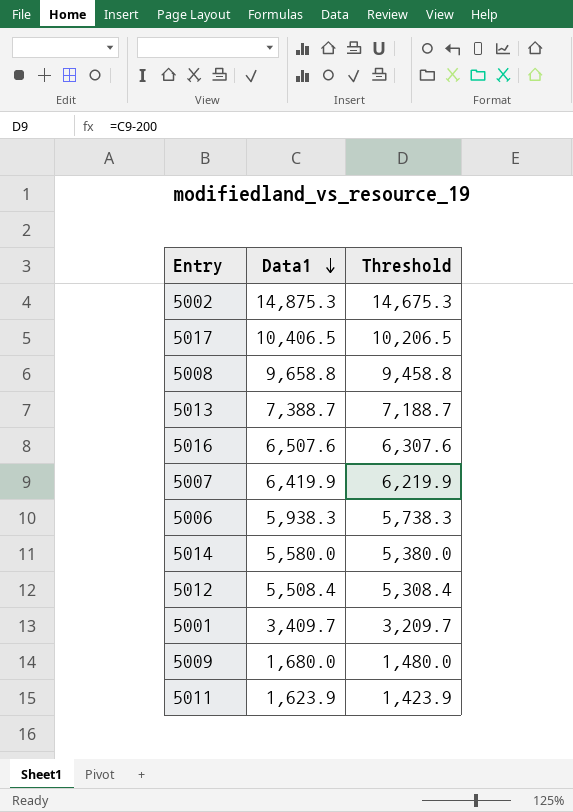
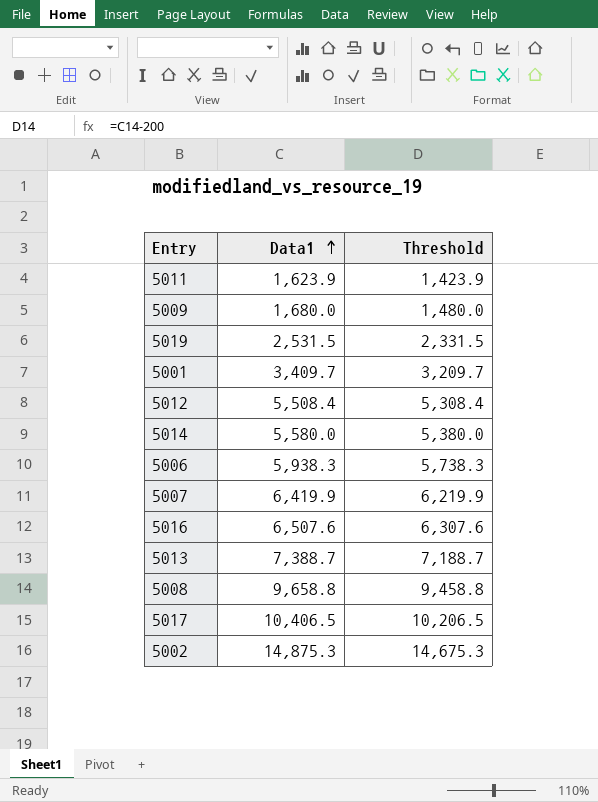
row order: Data1 descending -> Data1 ascending
row 5019: none -> 2,531.5 | 2,331.5

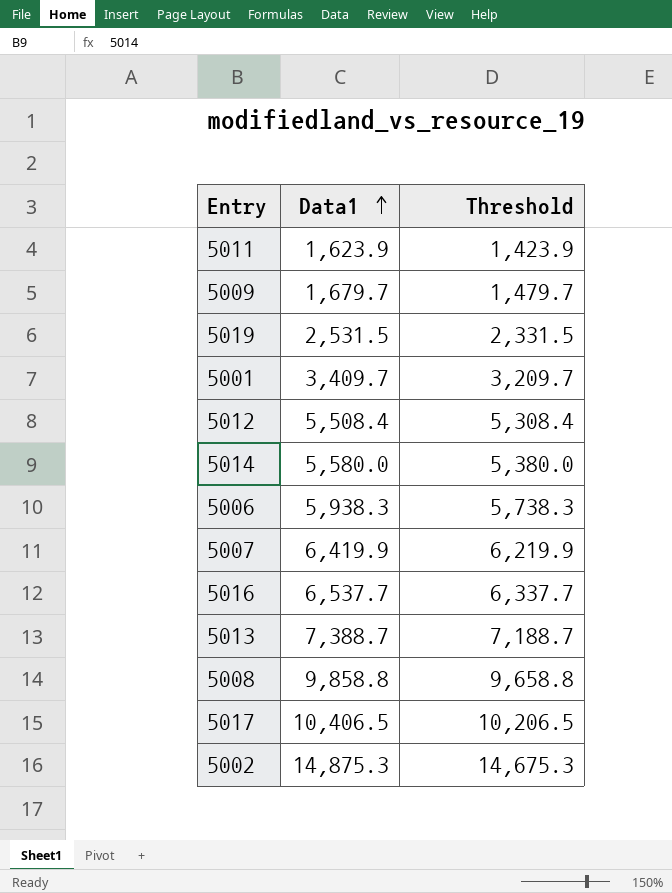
5009 | Data1: 1,680.0 -> 1,679.7
5009 | Threshold: 1,480.0 -> 1,479.7
5016 | Data1: 6,507.6 -> 6,537.7
5016 | Threshold: 6,307.6 -> 6,337.7
5008 | Data1: 9,658.8 -> 9,858.8
5008 | Threshold: 9,458.8 -> 9,658.8

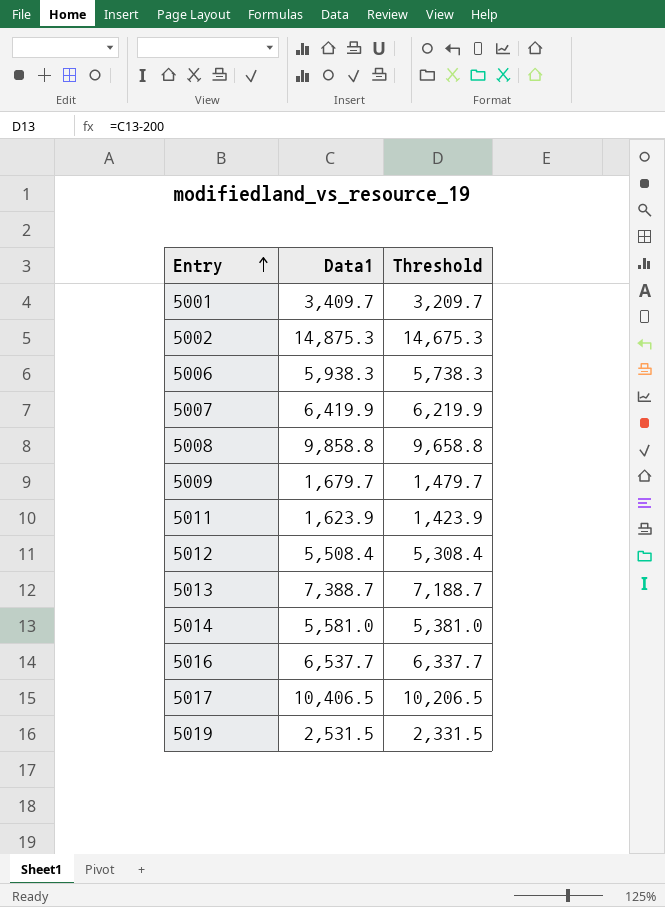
row order: Data1 ascending -> Entry ascending
5014 | Data1: 5,580.0 -> 5,581.0
5014 | Threshold: 5,380.0 -> 5,381.0

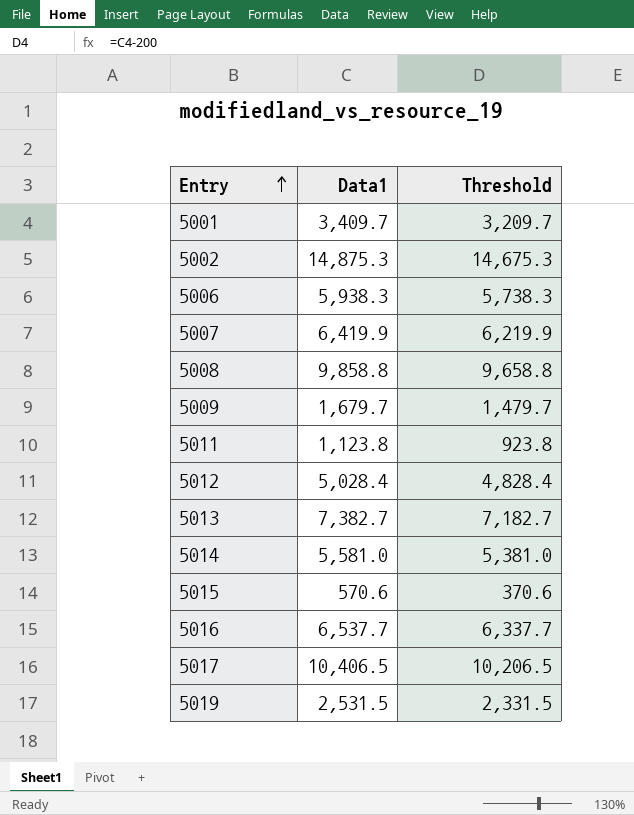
5011 | Data1: 1,623.9 -> 1,123.8
5011 | Threshold: 1,423.9 -> 923.8
5012 | Data1: 5,508.4 -> 5,028.4
5012 | Threshold: 5,308.4 -> 4,828.4
5013 | Data1: 7,388.7 -> 7,382.7
5013 | Threshold: 7,188.7 -> 7,182.7
row 5015: none -> 570.6 | 370.6

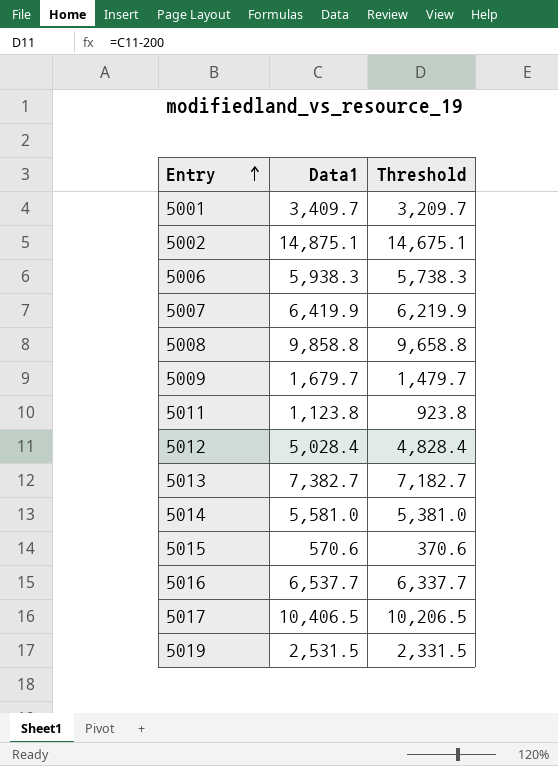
5002 | Data1: 14,875.3 -> 14,875.1
5002 | Threshold: 14,675.3 -> 14,675.1

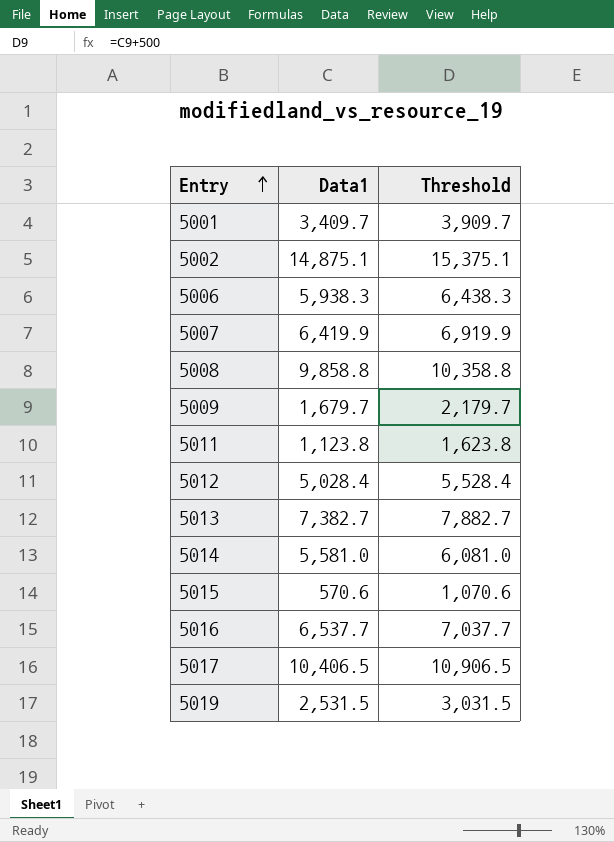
column Threshold | formula: [Data1] - 200 -> [Data1] + 500

